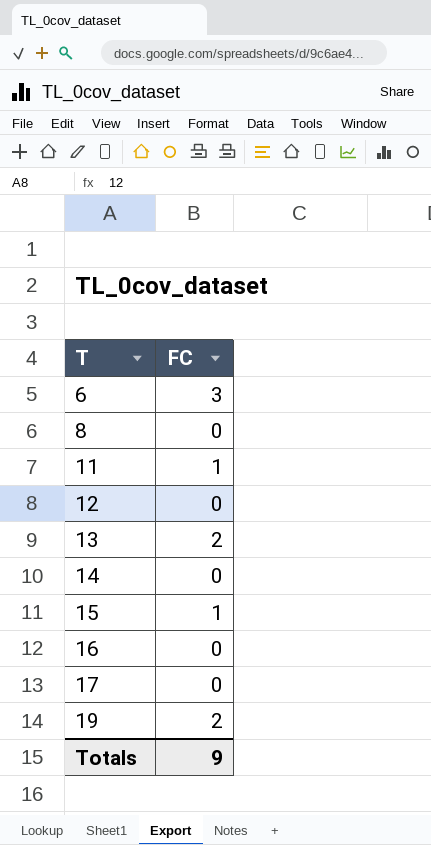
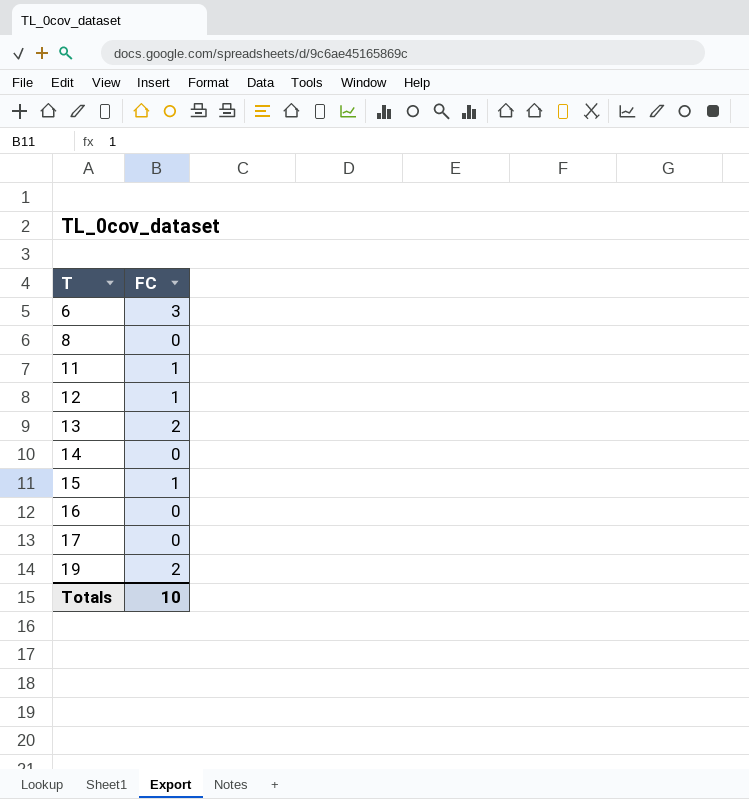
12 | FC: 0 -> 1
Totals | FC: 9 -> 10

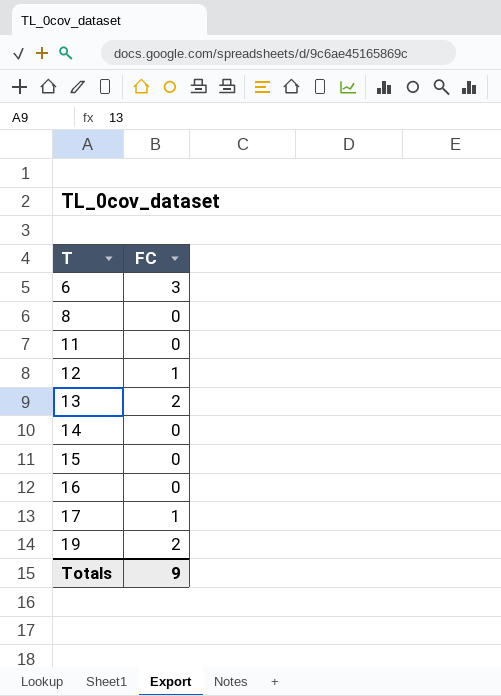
11 | FC: 1 -> 0
15 | FC: 1 -> 0
17 | FC: 0 -> 1
Totals | FC: 10 -> 9

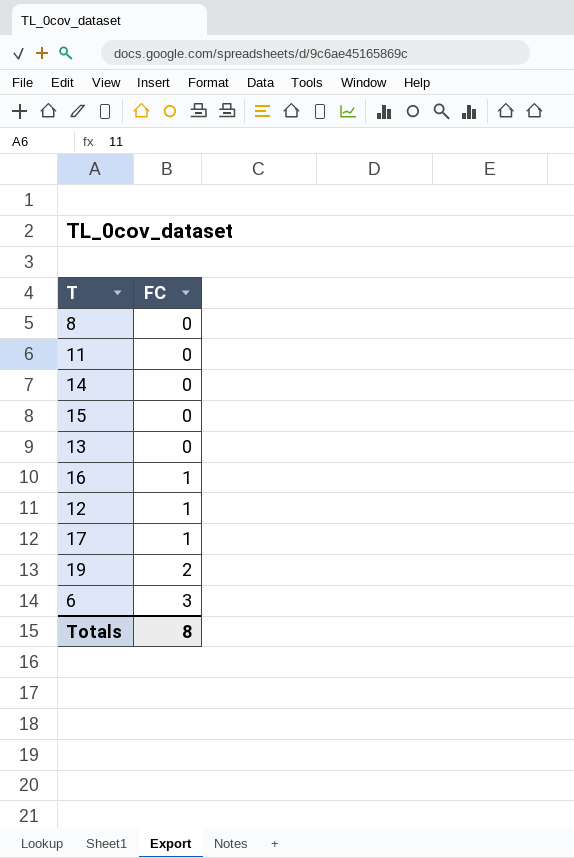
row order: T ascending -> FC ascending
13 | FC: 2 -> 0
16 | FC: 0 -> 1
Totals | FC: 9 -> 8

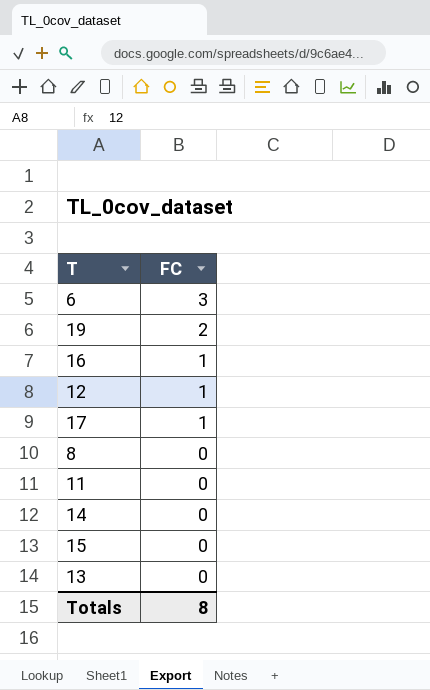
row order: FC ascending -> FC descending

